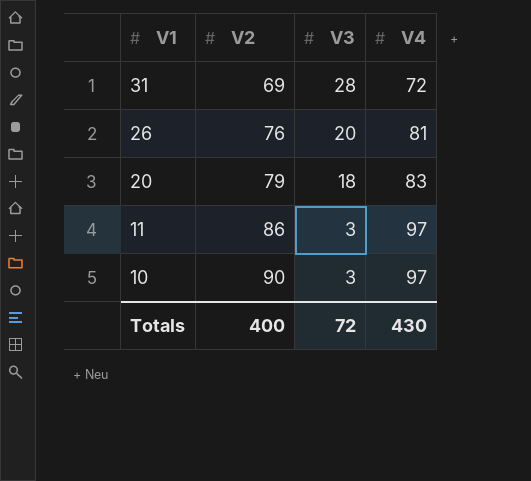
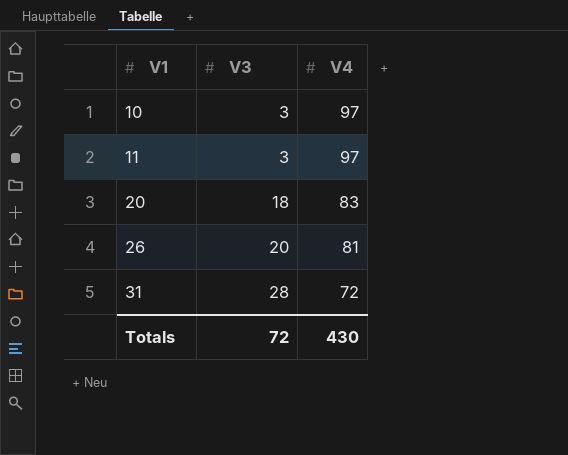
row order: V1 descending -> V1 ascending
column V2 | position: 2 -> none

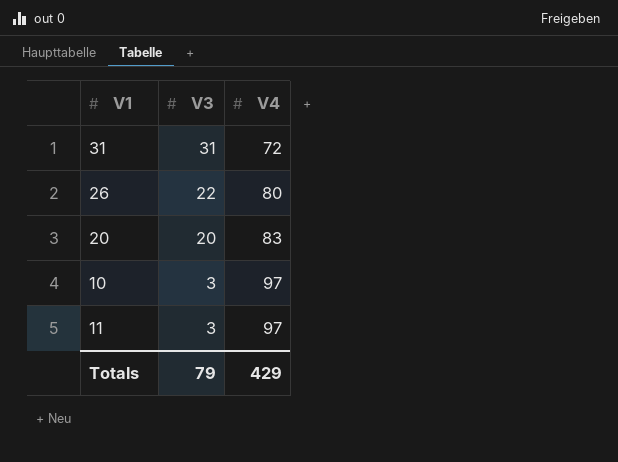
row order: V1 ascending -> V3 descending
31 | V3: 28 -> 31
26 | V3: 20 -> 22
26 | V4: 81 -> 80
20 | V3: 18 -> 20
Totals | V3: 72 -> 79
Totals | V4: 430 -> 429

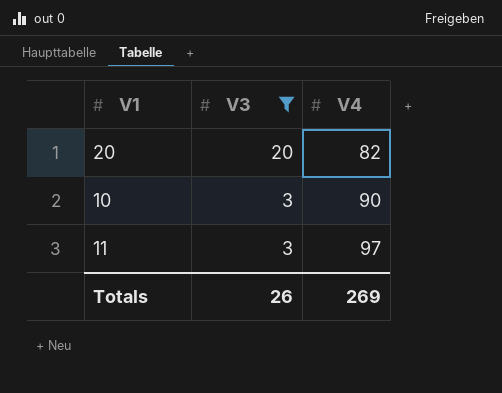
filter: none -> V3 <= 20
20 | V4: 83 -> 82
10 | V4: 97 -> 90
Totals | V3: 79 -> 26
Totals | V4: 429 -> 269

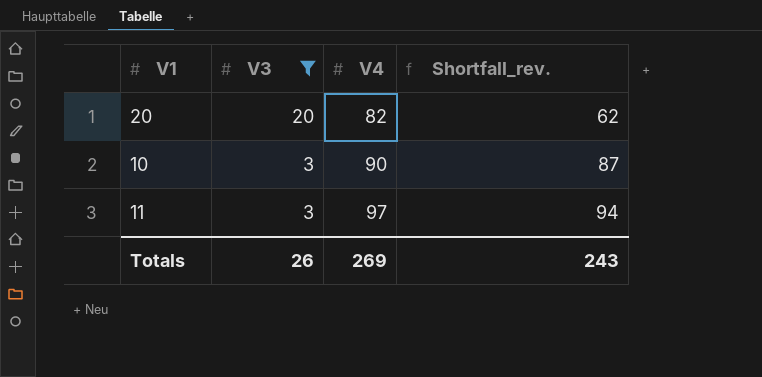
column Shortfall_rev. | formula: none -> [V4] - [V3]

